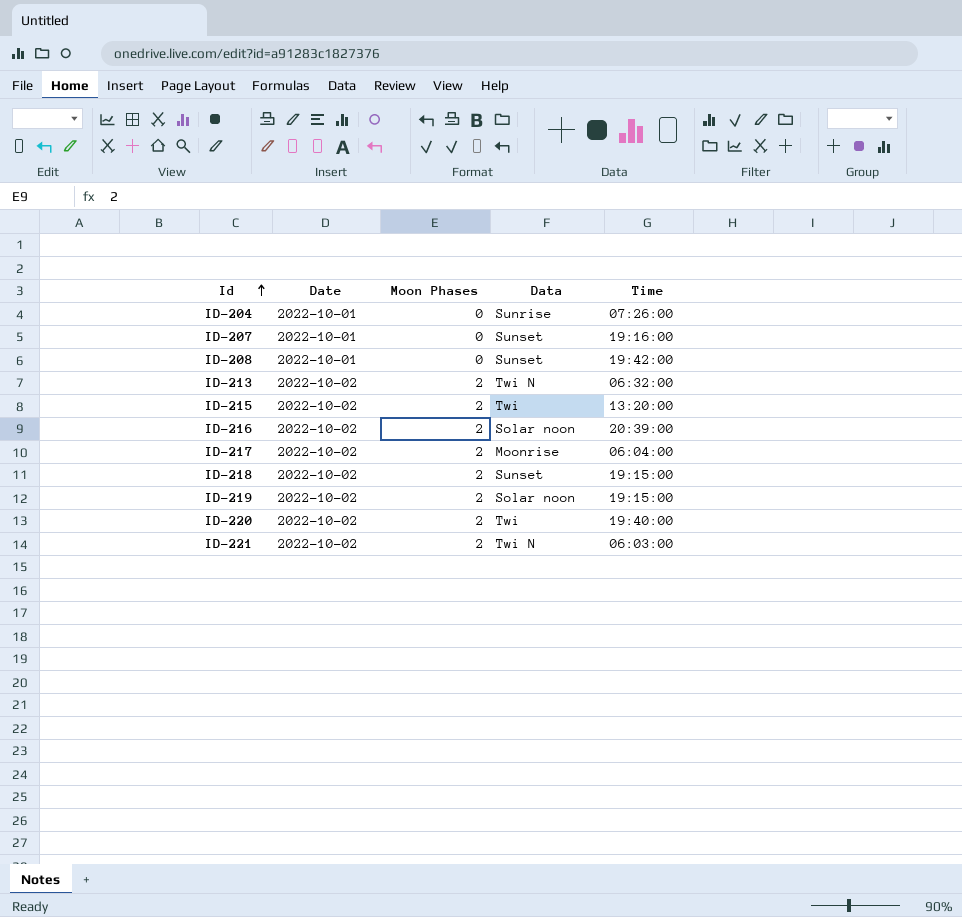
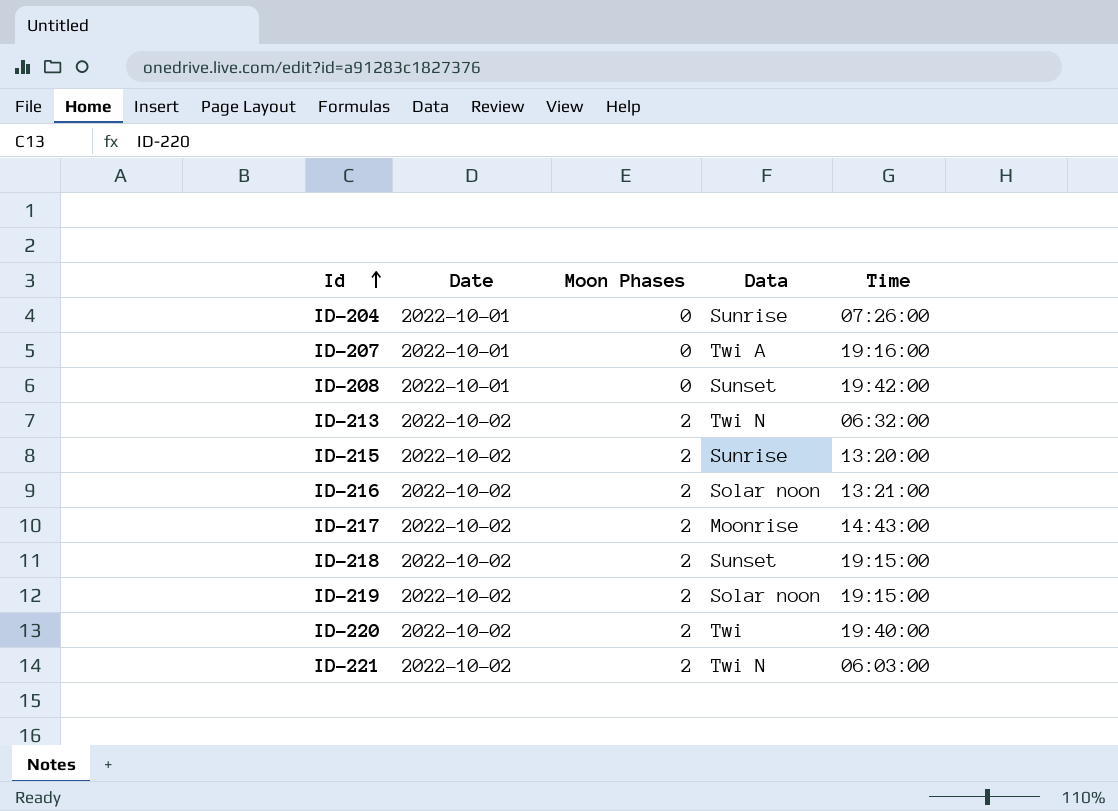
ID-207 | Data: Sunset -> Twi A
ID-215 | Data: Twi -> Sunrise
ID-216 | Time: 20:39:00 -> 13:21:00
ID-217 | Time: 06:04:00 -> 14:43:00

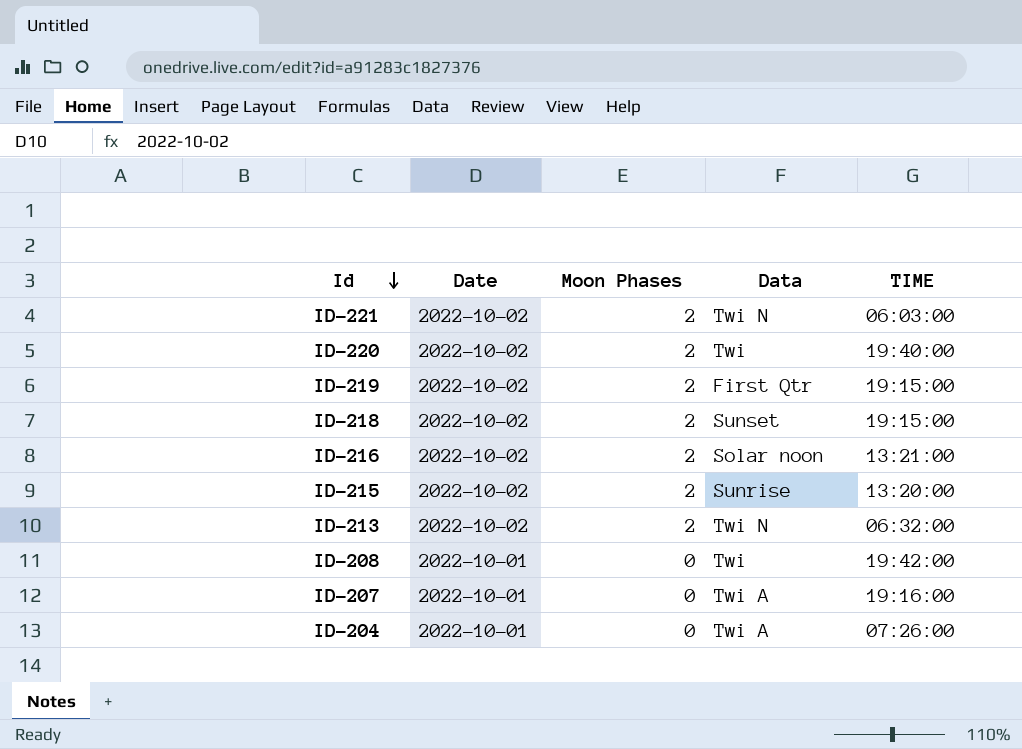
row order: Id ascending -> Id descending
column name: Time -> TIME
row ID-217: 2022-10-02 | 2 | Moonrise | 14:43:00 -> none
ID-219 | Data: Solar noon -> First Qtr
ID-208 | Data: Sunset -> Twi
ID-204 | Data: Sunrise -> Twi A

